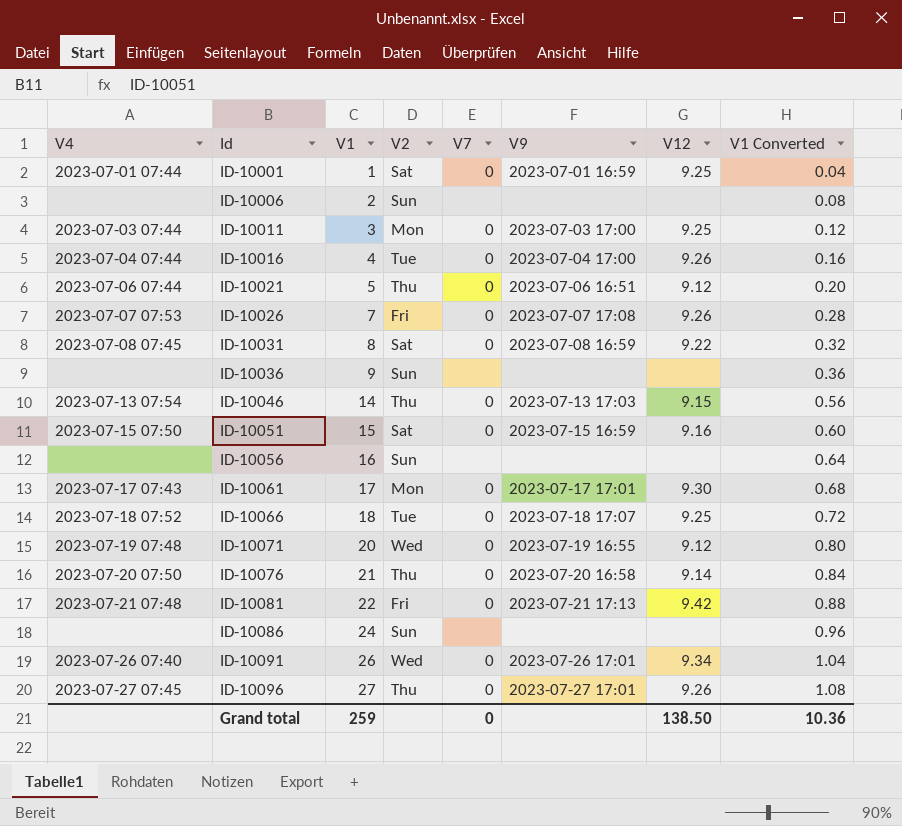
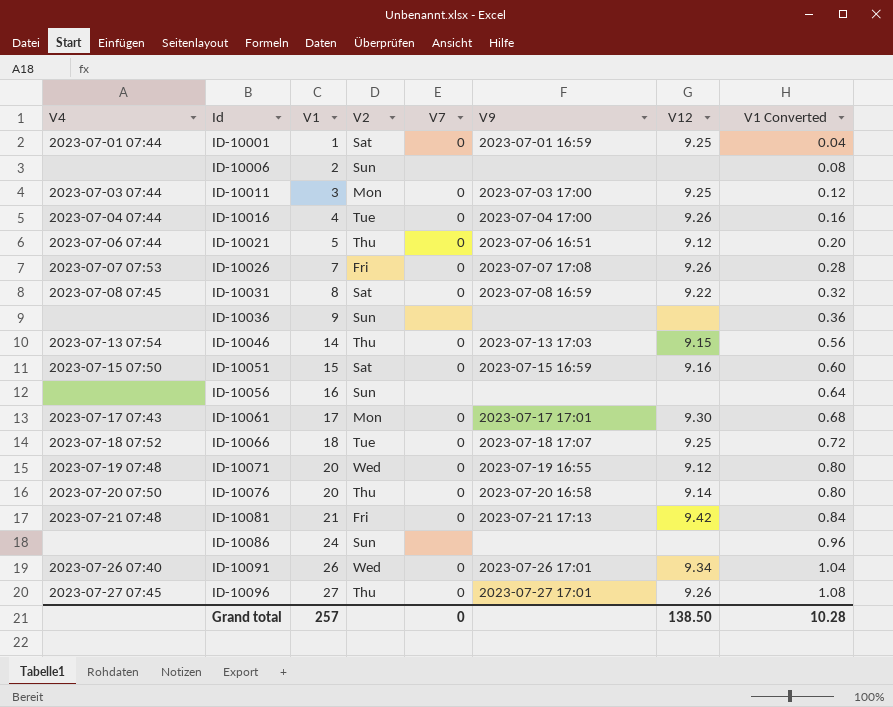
ID-10076 | V1: 21 -> 20
ID-10076 | V1 Converted: 0.84 -> 0.80
ID-10081 | V1: 22 -> 21
ID-10081 | V1 Converted: 0.88 -> 0.84
Grand total | V1: 259 -> 257
Grand total | V1 Converted: 10.36 -> 10.28

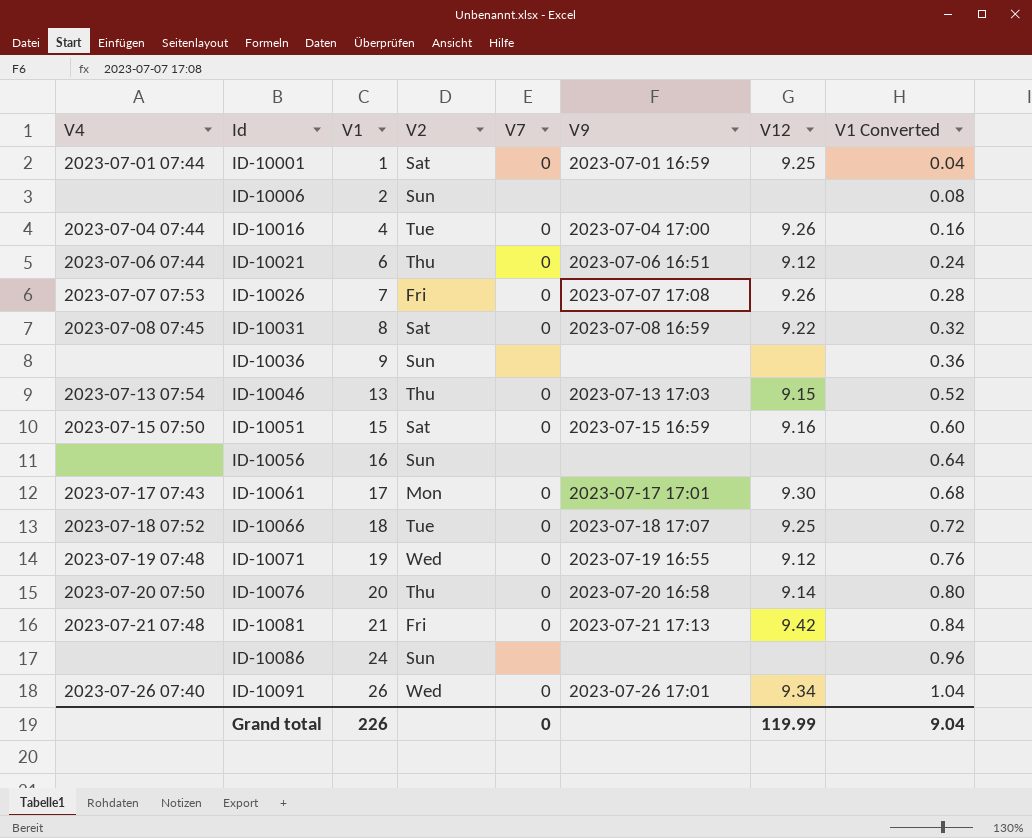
row ID-10011: 2023-07-03 07:44 | 3 | Mon | 0 | 2023-07-03 17:00 | 9.25 | 0.12 -> none
row ID-10096: 2023-07-27 07:45 | 27 | Thu | 0 | 2023-07-27 17:01 | 9.26 | 1.08 -> none
ID-10021 | V1: 5 -> 6
ID-10021 | V1 Converted: 0.20 -> 0.24
ID-10046 | V1: 14 -> 13
ID-10046 | V1 Converted: 0.56 -> 0.52
ID-10071 | V1: 20 -> 19
ID-10071 | V1 Converted: 0.80 -> 0.76
Grand total | V1: 257 -> 226
Grand total | V12: 138.50 -> 119.99
Grand total | V1 Converted: 10.28 -> 9.04

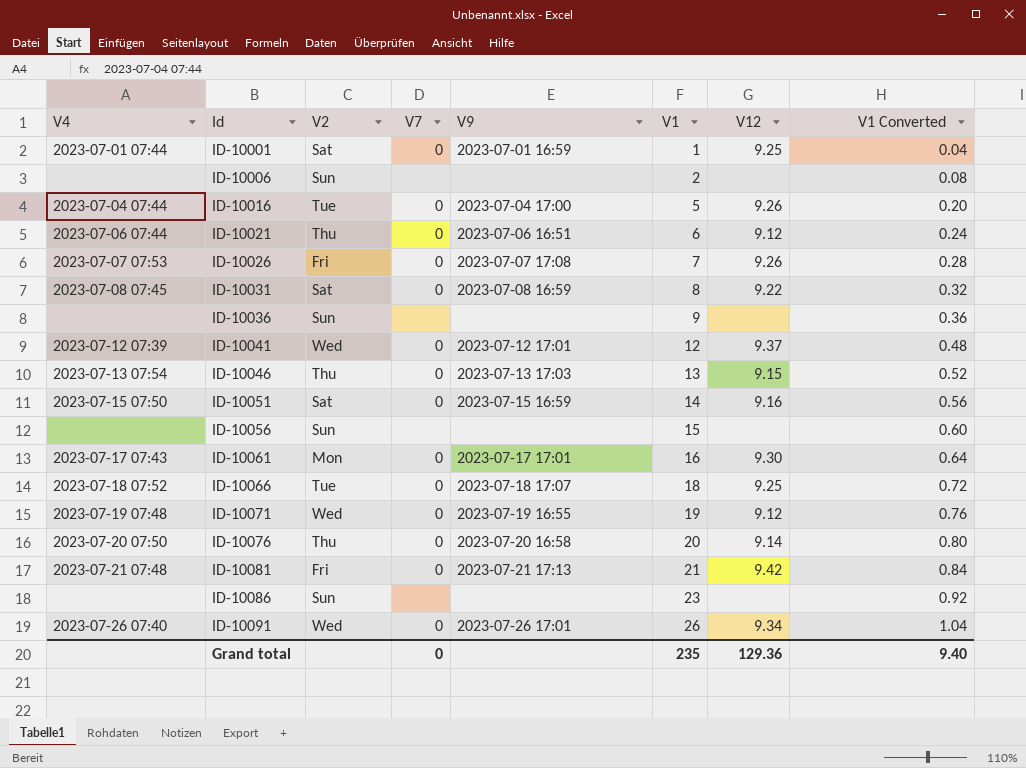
column V1 | position: 3 -> 6
ID-10016 | V1: 4 -> 5
ID-10016 | V1 Converted: 0.16 -> 0.20
row ID-10041: none -> 2023-07-12 07:39 | Wed | 0 | 2023-07-12 17:01 | 12 | 9.37 | 0.48
ID-10051 | V1: 15 -> 14
ID-10051 | V1 Converted: 0.60 -> 0.56
ID-10056 | V1: 16 -> 15
ID-10056 | V1 Converted: 0.64 -> 0.60
ID-10061 | V1: 17 -> 16
ID-10061 | V1 Converted: 0.68 -> 0.64
ID-10086 | V1: 24 -> 23
ID-10086 | V1 Converted: 0.96 -> 0.92
Grand total | V1: 226 -> 235
Grand total | V12: 119.99 -> 129.36
Grand total | V1 Converted: 9.04 -> 9.40

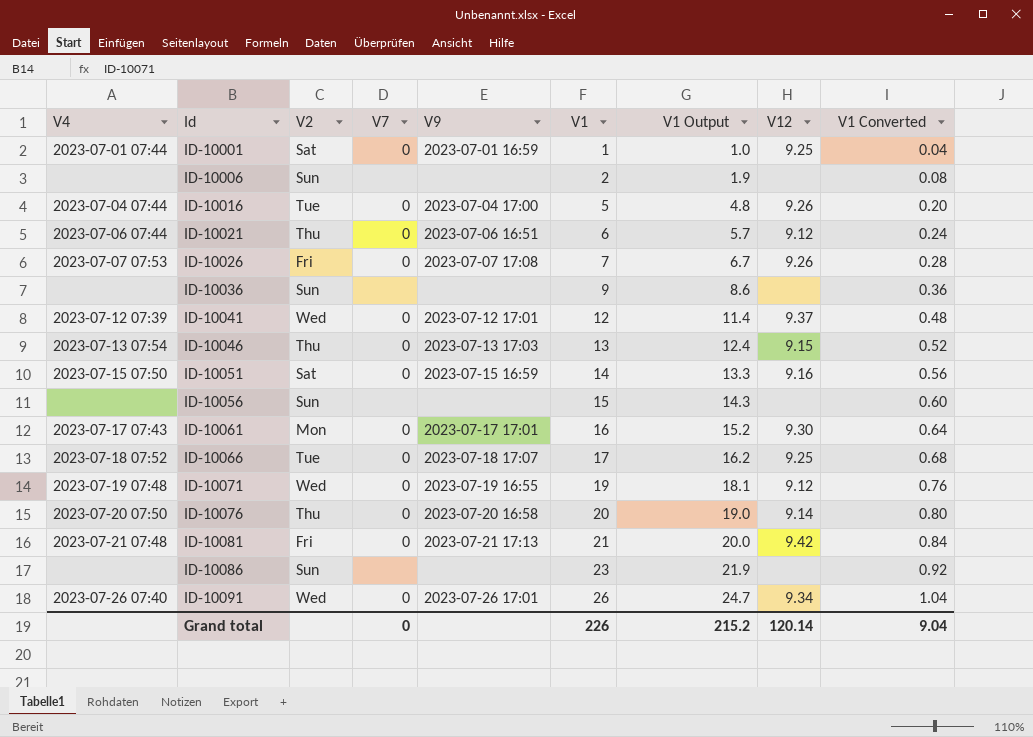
column V1 Output | formula: none -> [V1] * 0.95
row ID-10031: 2023-07-08 07:45 | Sat | 0 | 2023-07-08 16:59 | 8 | 9.22 | 0.32 -> none
ID-10066 | V1: 18 -> 17
ID-10066 | V1 Converted: 0.72 -> 0.68
Grand total | V1: 235 -> 226
Grand total | V12: 129.36 -> 120.14
Grand total | V1 Converted: 9.40 -> 9.04

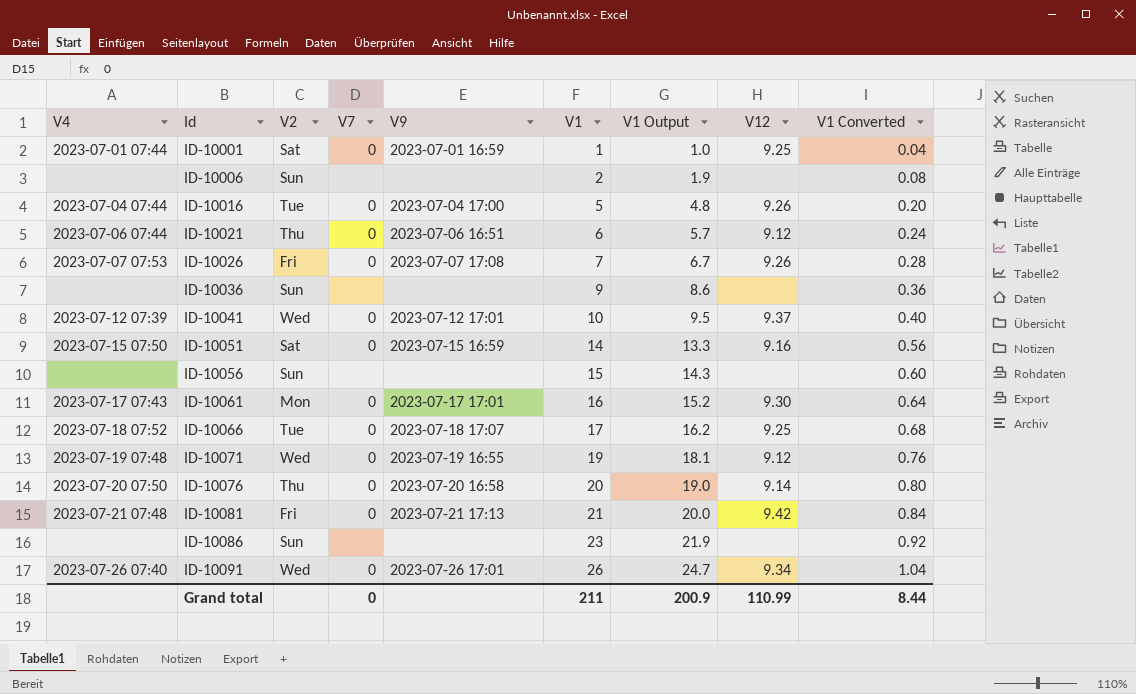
row ID-10046: 2023-07-13 07:54 | Thu | 0 | 2023-07-13 17:03 | 13 | 12.4 | 9.15 | 0.52 -> none
ID-10041 | V1: 12 -> 10
ID-10041 | V1 Output: 11.4 -> 9.5
ID-10041 | V1 Converted: 0.48 -> 0.40
Grand total | V1: 226 -> 211
Grand total | V1 Output: 215.2 -> 200.9
Grand total | V12: 120.14 -> 110.99
Grand total | V1 Converted: 9.04 -> 8.44

